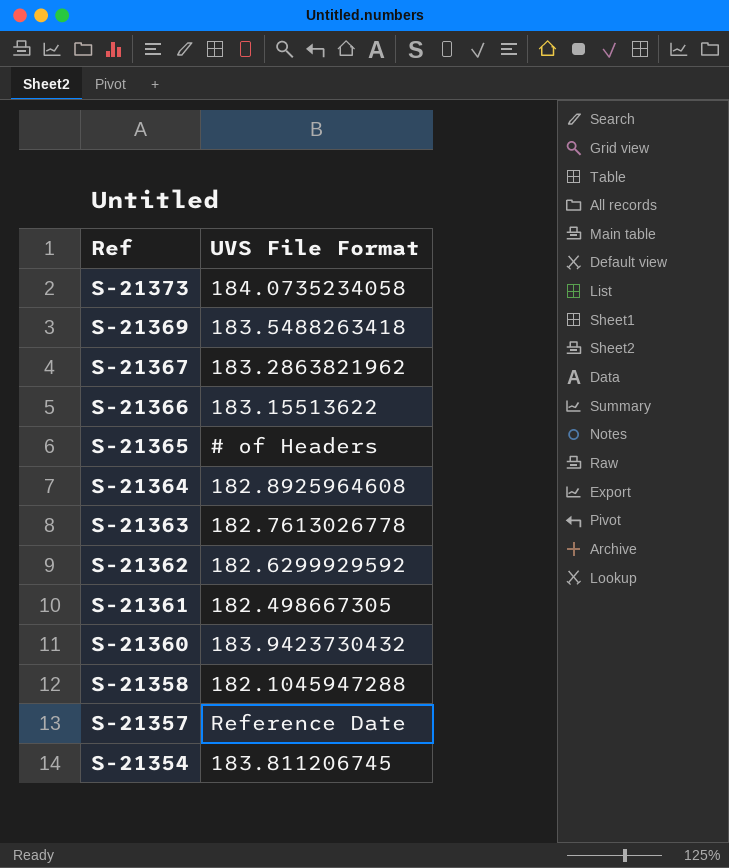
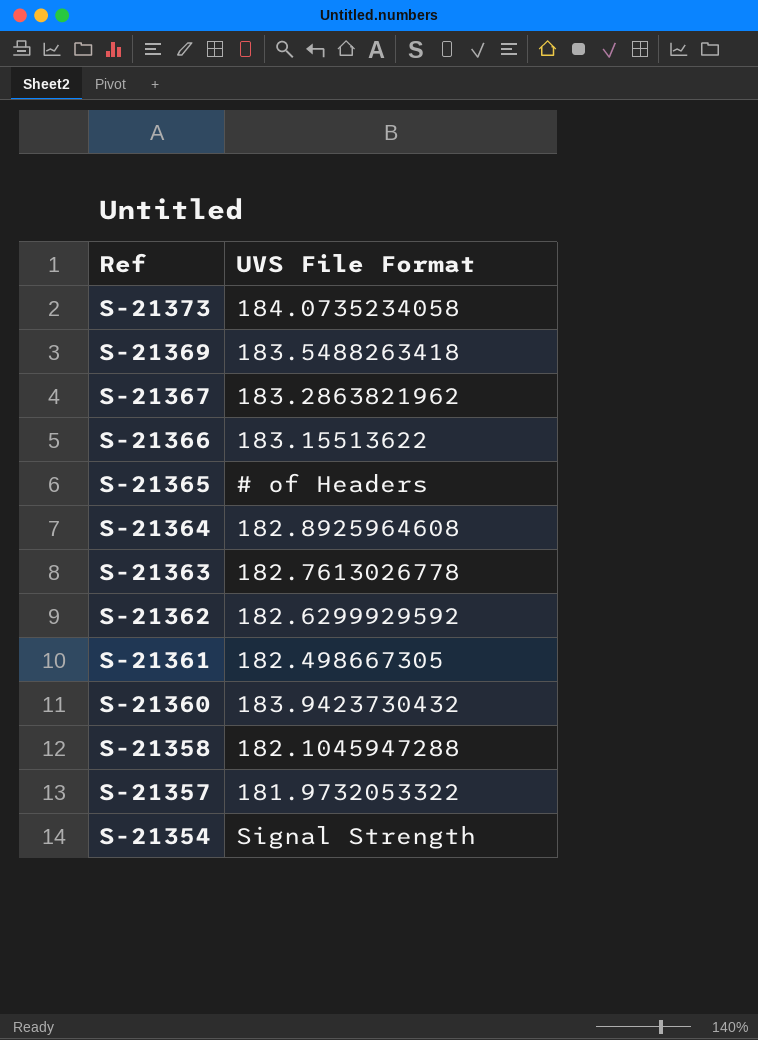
S-21357 | UVS File Format: Reference Date -> 181.9732053322
S-21354 | UVS File Format: 183.811206745 -> Signal Strength

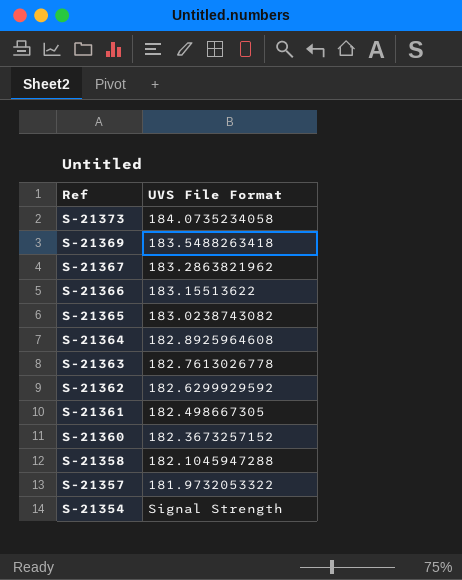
S-21365 | UVS File Format: # of Headers -> 183.0238743082
S-21360 | UVS File Format: 183.9423730432 -> 182.3673257152

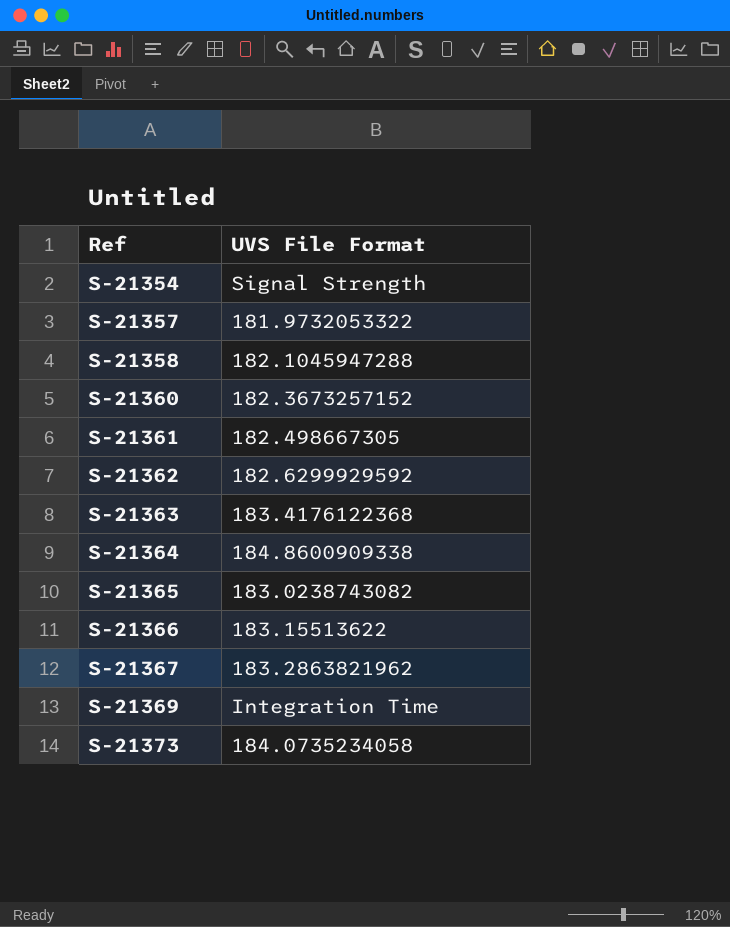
row order: Ref descending -> Ref ascending
S-21363 | UVS File Format: 182.7613026778 -> 183.4176122368
S-21364 | UVS File Format: 182.8925964608 -> 184.8600909338
S-21369 | UVS File Format: 183.5488263418 -> Integration Time

